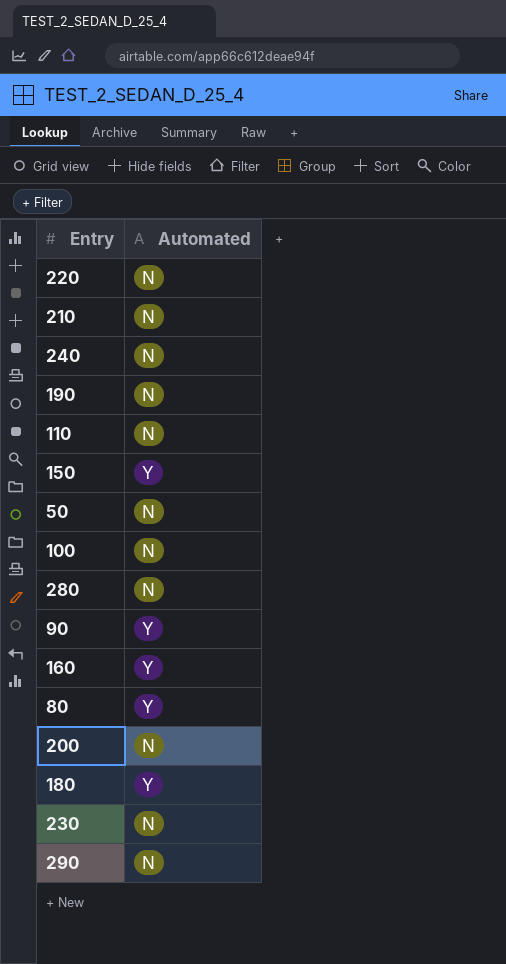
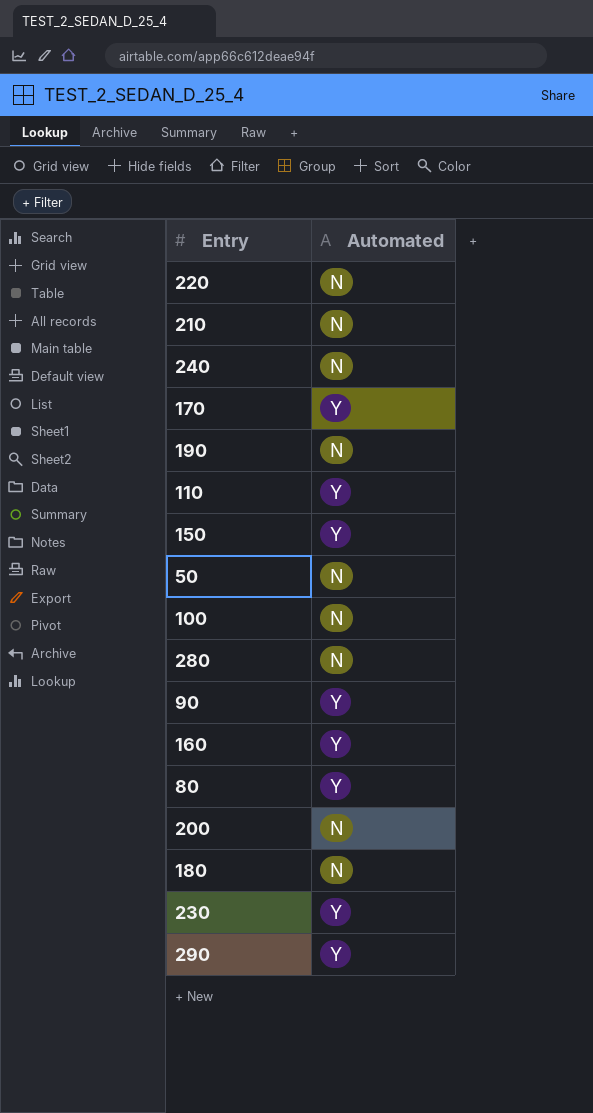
row 170: none -> Y
110 | Automated: N -> Y
180 | Automated: Y -> N
230 | Automated: N -> Y
290 | Automated: N -> Y

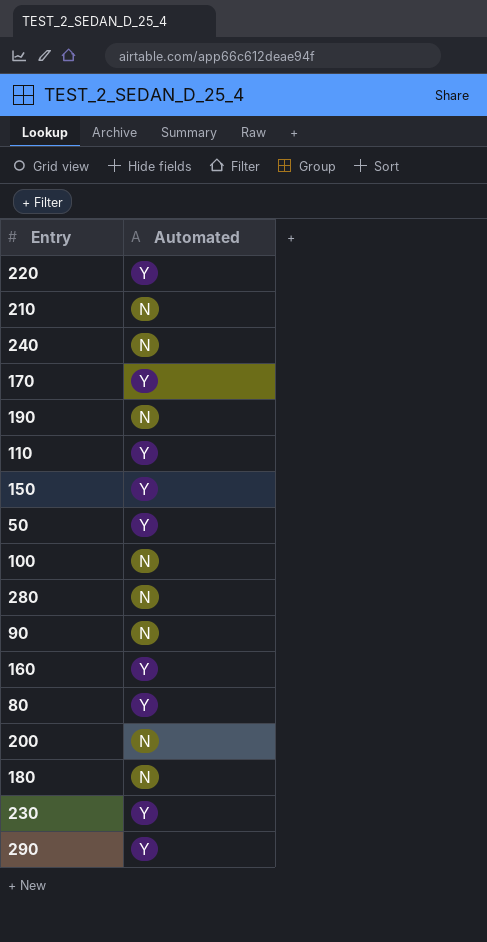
220 | Automated: N -> Y
50 | Automated: N -> Y
90 | Automated: Y -> N

